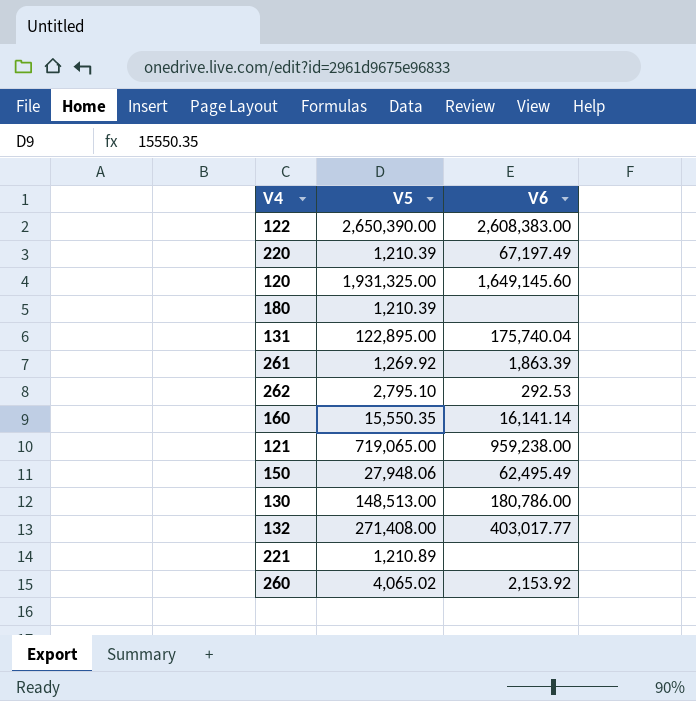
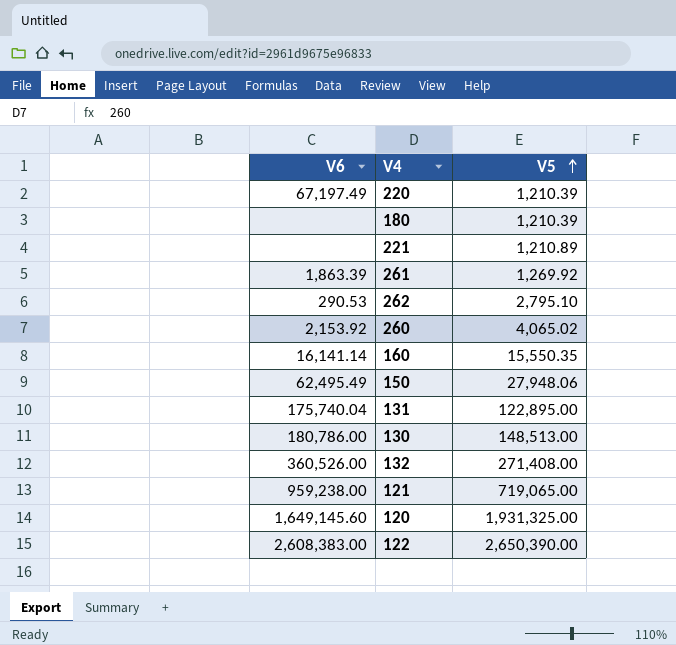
row order: none -> V5 ascending
column V6 | position: 3 -> 1
262 | V6: 292.53 -> 290.53
132 | V6: 403,017.77 -> 360,526.00

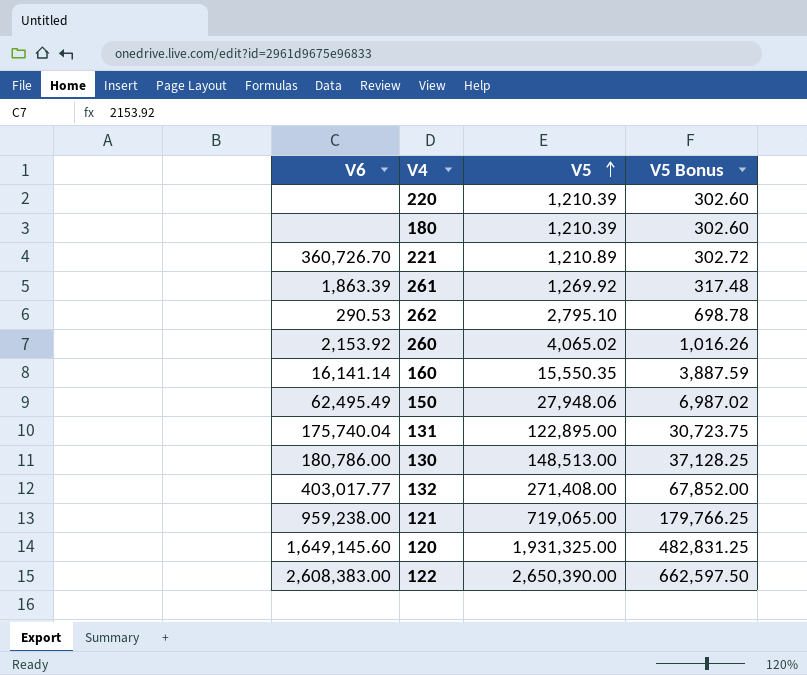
column V5 Bonus | formula: none -> [V5] * 0.25
220 | V6: 67,197.49 -> none
221 | V6: none -> 360,726.70
132 | V6: 360,526.00 -> 403,017.77

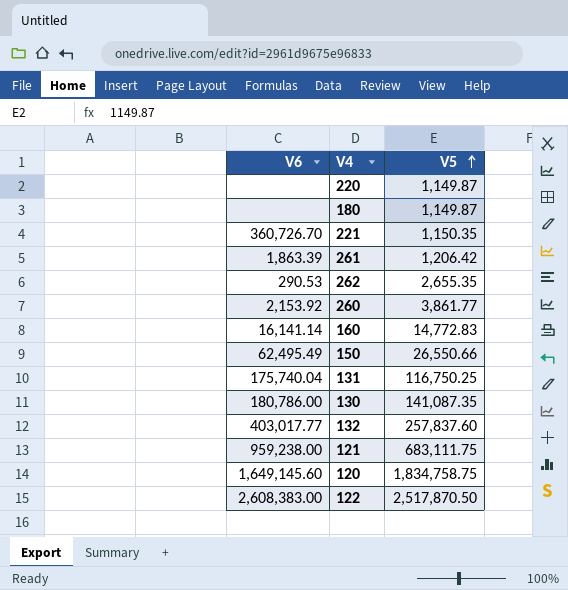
column V5 Bonus | formula: [V5] * 0.25 -> none
220 | V5: 1,210.39 -> 1,149.87
180 | V5: 1,210.39 -> 1,149.87
221 | V5: 1,210.89 -> 1,150.35
261 | V5: 1,269.92 -> 1,206.42
262 | V5: 2,795.10 -> 2,655.35
260 | V5: 4,065.02 -> 3,861.77
160 | V5: 15,550.35 -> 14,772.83
150 | V5: 27,948.06 -> 26,550.66
131 | V5: 122,895.00 -> 116,750.25
130 | V5: 148,513.00 -> 141,087.35
132 | V5: 271,408.00 -> 257,837.60
121 | V5: 719,065.00 -> 683,111.75
120 | V5: 1,931,325.00 -> 1,834,758.75
122 | V5: 2,650,390.00 -> 2,517,870.50

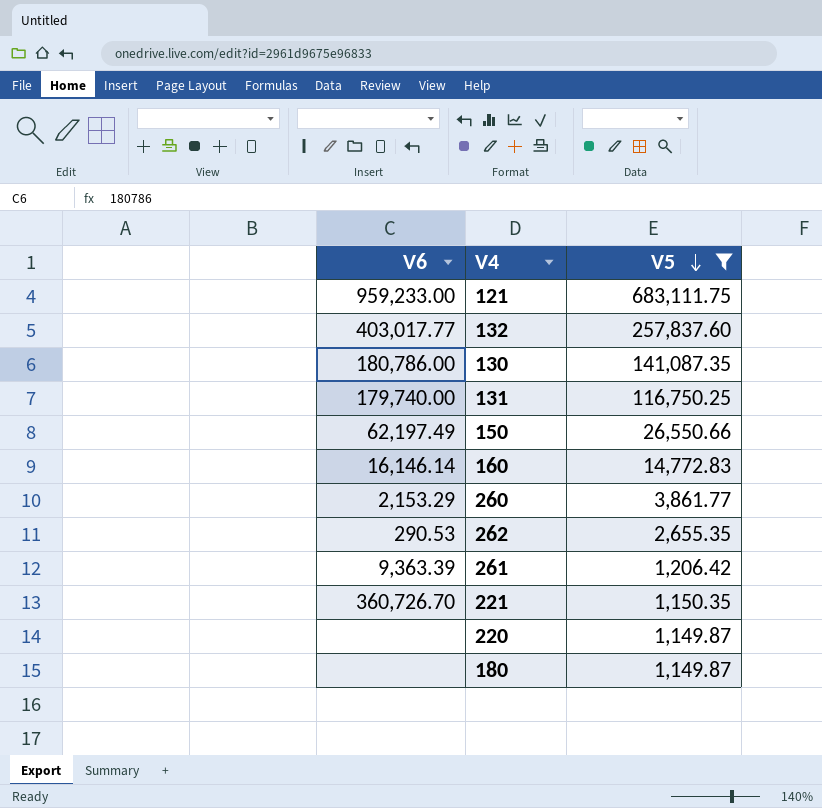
filter: none -> V5 <= 683,111.75
row order: V5 ascending -> V5 descending
121 | V6: 959,238.00 -> 959,233.00
131 | V6: 175,740.04 -> 179,740.00
150 | V6: 62,495.49 -> 62,197.49
160 | V6: 16,141.14 -> 16,146.14
260 | V6: 2,153.92 -> 2,153.29
261 | V6: 1,863.39 -> 9,363.39

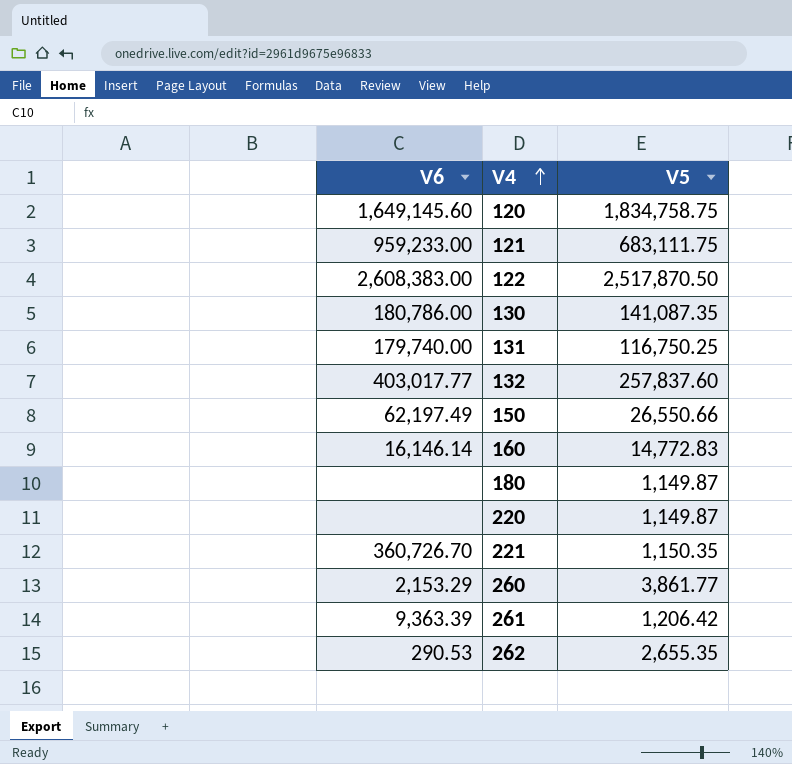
filter: V5 <= 683,111.75 -> none
row order: V5 descending -> V4 ascending

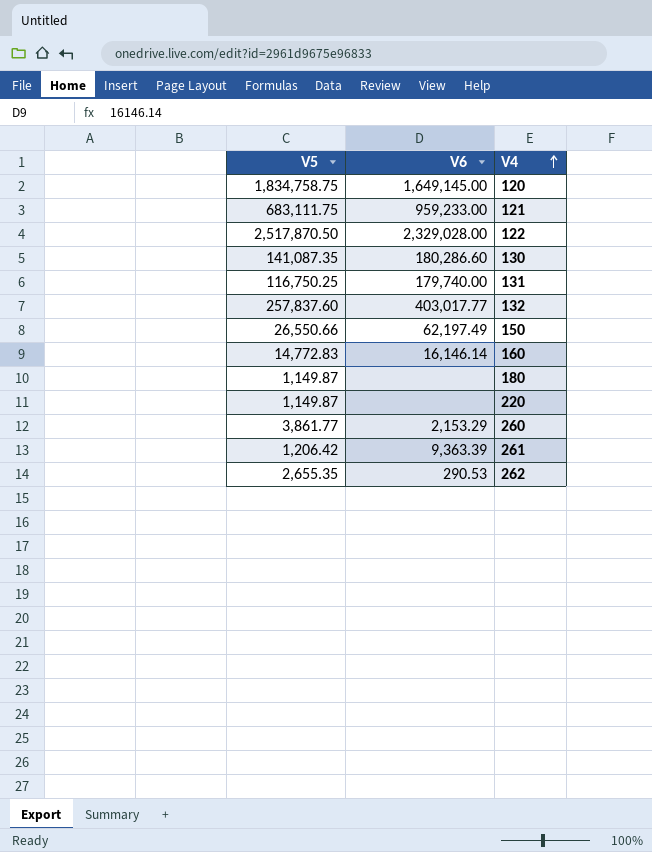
column V5 | position: 3 -> 1
row 221: 360,726.70 | 1,150.35 -> none
120 | V6: 1,649,145.60 -> 1,649,145.00
122 | V6: 2,608,383.00 -> 2,329,028.00
130 | V6: 180,786.00 -> 180,286.60

